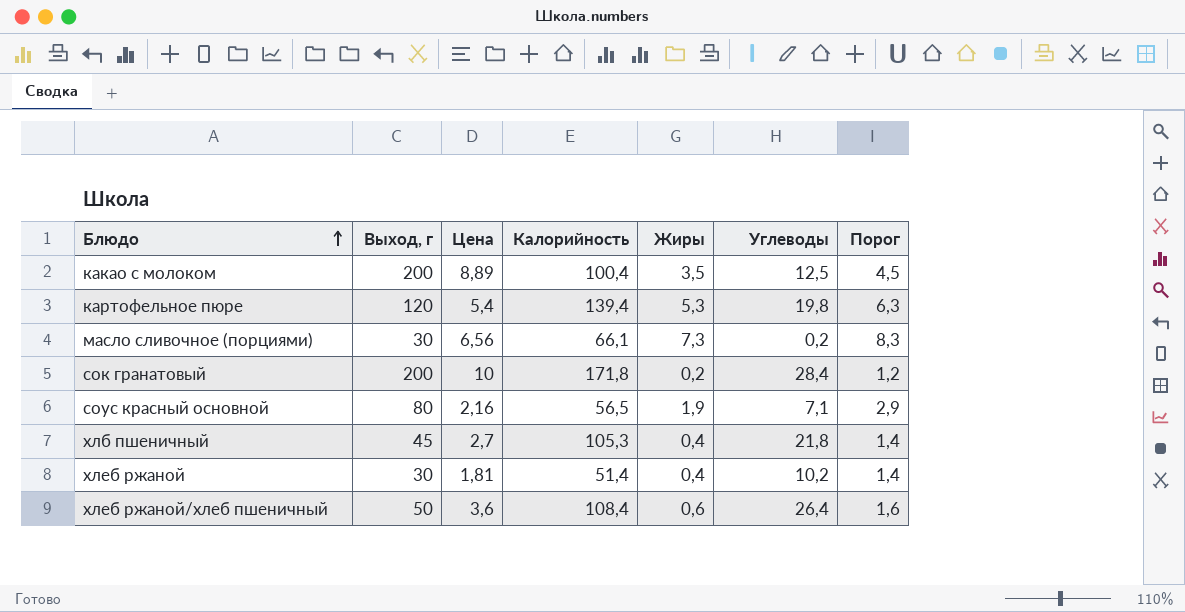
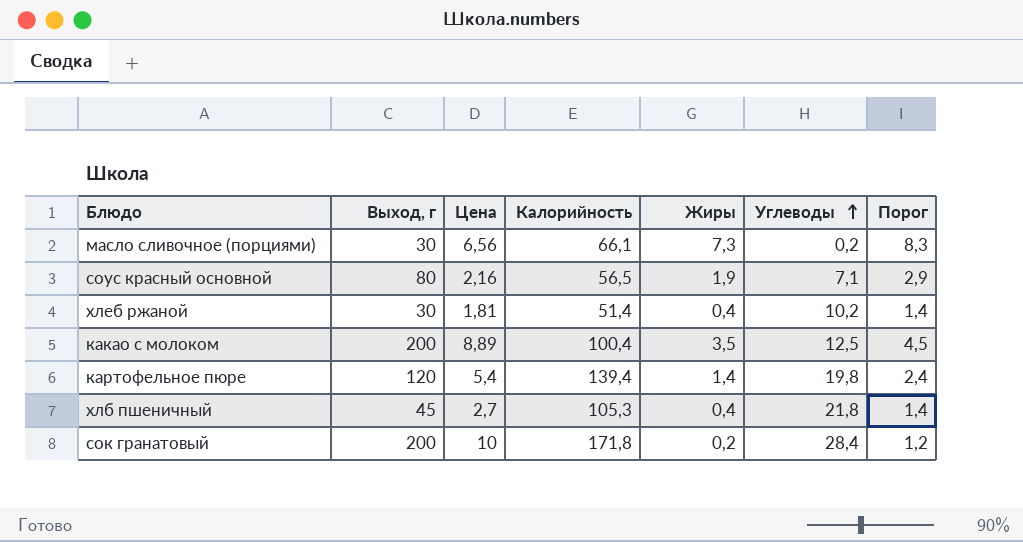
row order: Блюдо ascending -> Углеводы ascending
row хлеб ржаной/хлеб пшеничный: 50 | 3,6 | 108,4 | 0,6 | 26,4 | 1,6 -> none
картофельное пюре | Жиры: 5,3 -> 1,4
картофельное пюре | Порог: 6,3 -> 2,4

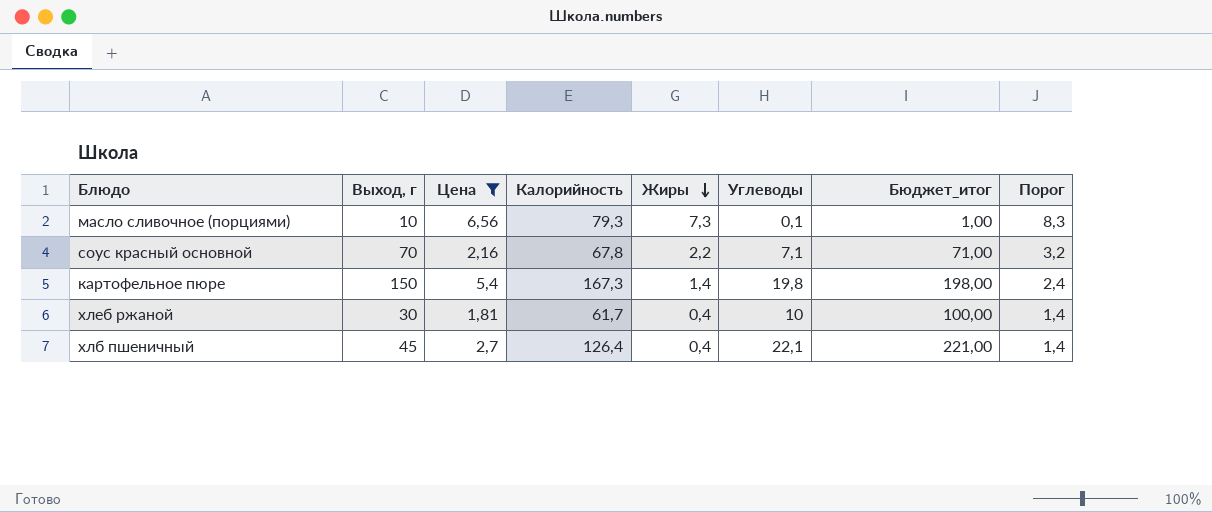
filter: none -> Цена <= 6,56
row order: Углеводы ascending -> Жиры descending
column Бюджет_итог | formula: none -> [Углеводы] * 10
масло сливочное (порциями) | Выход, г: 30 -> 10
масло сливочное (порциями) | Калорийность: 66,1 -> 79,3
масло сливочное (порциями) | Углеводы: 0,2 -> 0,1
соус красный основной | Выход, г: 80 -> 70
соус красный основной | Калорийность: 56,5 -> 67,8
соус красный основной | Жиры: 1,9 -> 2,2
соус красный основной | Порог: 2,9 -> 3,2
картофельное пюре | Выход, г: 120 -> 150
картофельное пюре | Калорийность: 139,4 -> 167,3
хлеб ржаной | Калорийность: 51,4 -> 61,7
хлеб ржаной | Углеводы: 10,2 -> 10
хлб пшеничный | Калорийность: 105,3 -> 126,4
хлб пшеничный | Углеводы: 21,8 -> 22,1

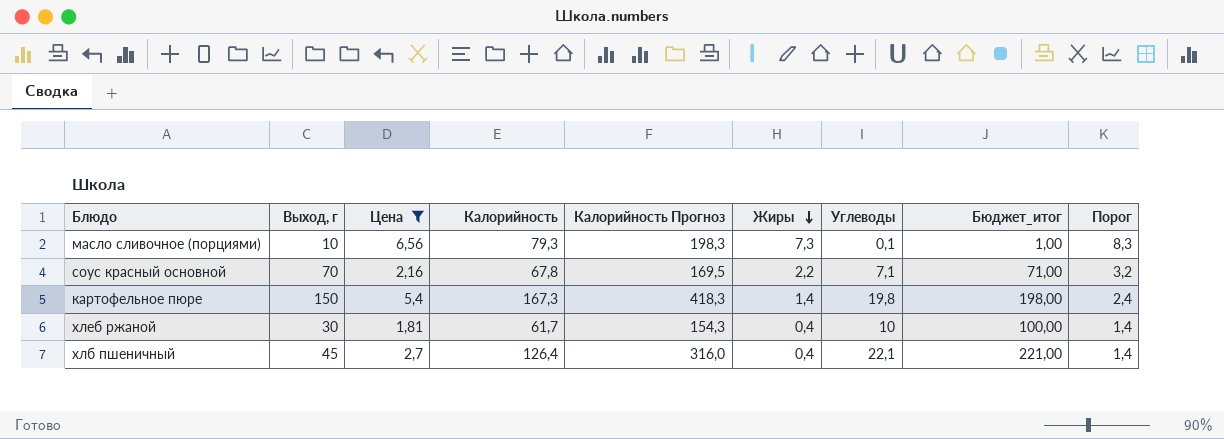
column Калорийность Прогноз | formula: none -> [Калорийность] * 2,5

